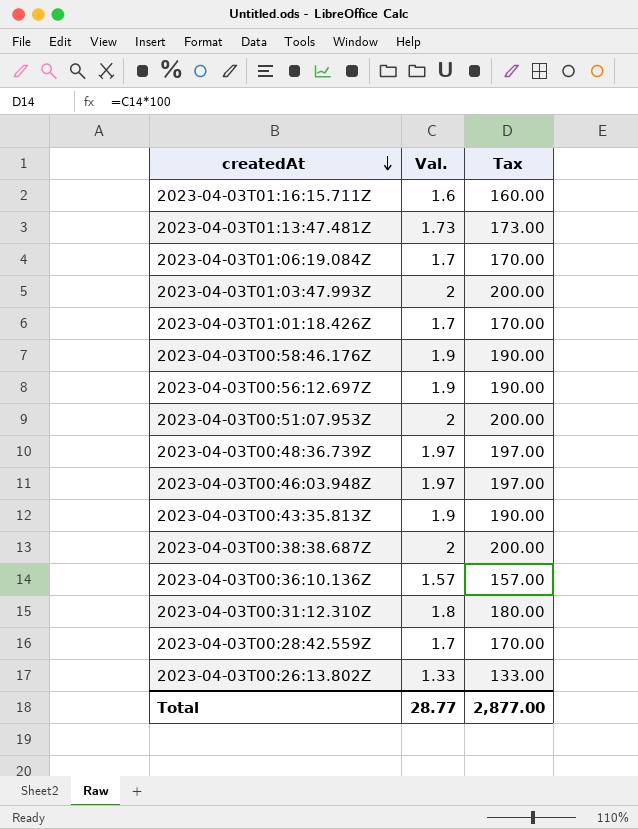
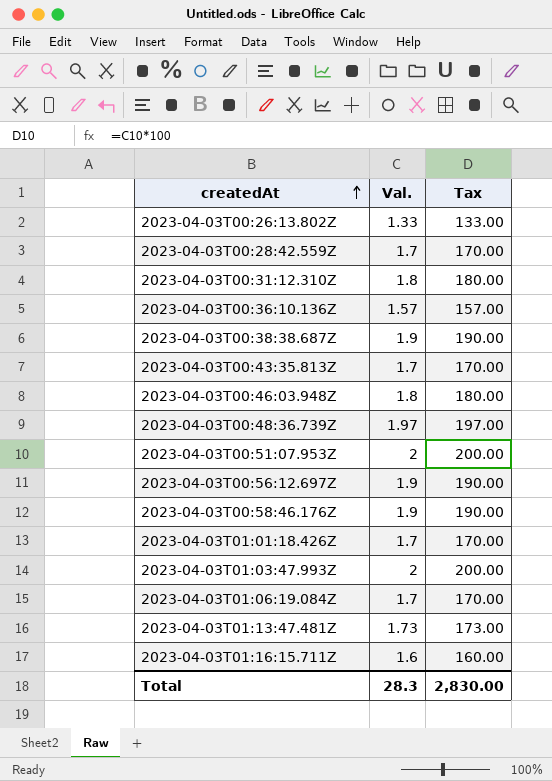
row order: createdAt descending -> createdAt ascending
2023-04-03T00:38:38.687Z | Val.: 2 -> 1.9
2023-04-03T00:38:38.687Z | Tax: 200.00 -> 190.00
2023-04-03T00:43:35.813Z | Val.: 1.9 -> 1.7
2023-04-03T00:43:35.813Z | Tax: 190.00 -> 170.00
2023-04-03T00:46:03.948Z | Val.: 1.97 -> 1.8
2023-04-03T00:46:03.948Z | Tax: 197.00 -> 180.00
Total | Val.: 28.77 -> 28.3
Total | Tax: 2,877.00 -> 2,830.00

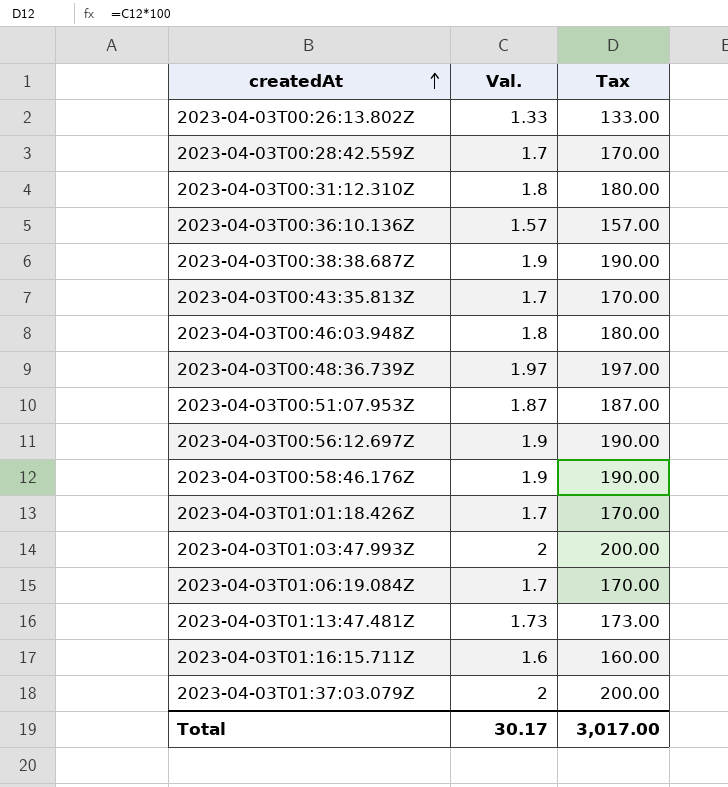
2023-04-03T00:51:07.953Z | Val.: 2 -> 1.87
2023-04-03T00:51:07.953Z | Tax: 200.00 -> 187.00
row 2023-04-03T01:37:03.079Z: none -> 2 | 200.00
Total | Val.: 28.3 -> 30.17
Total | Tax: 2,830.00 -> 3,017.00

